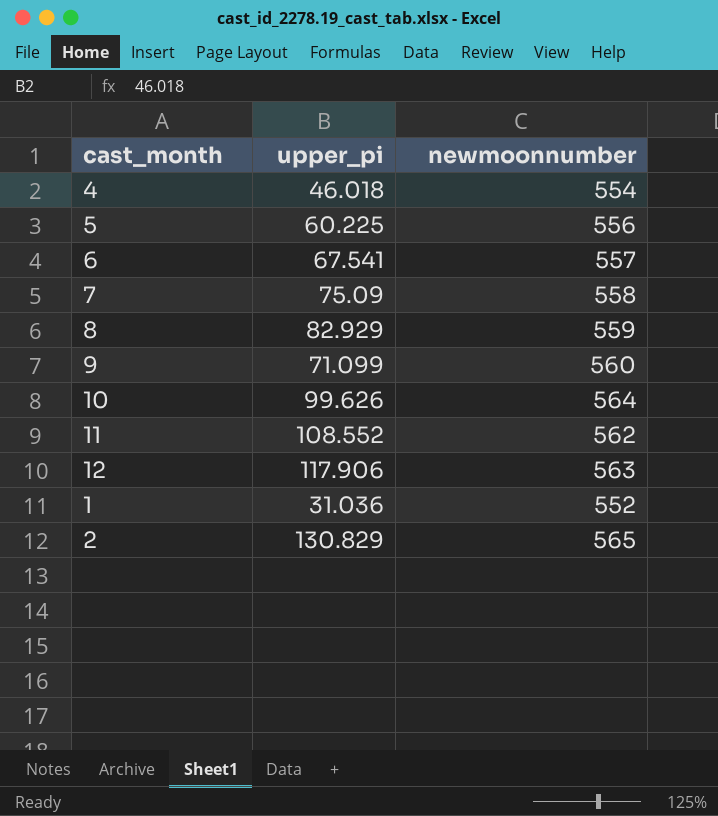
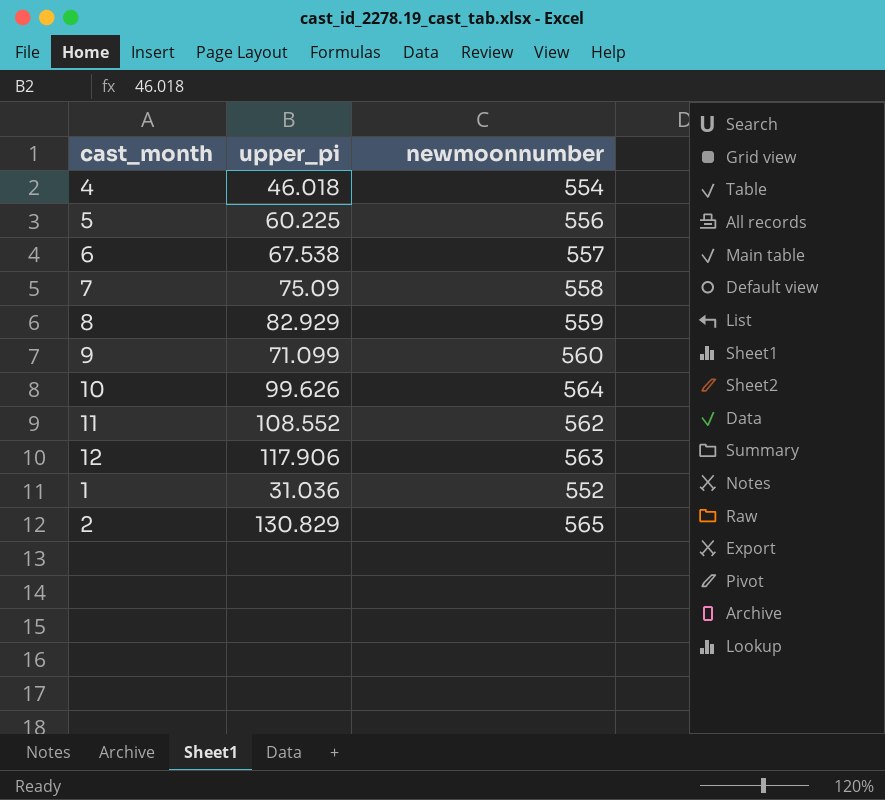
6 | upper_pi: 67.541 -> 67.538

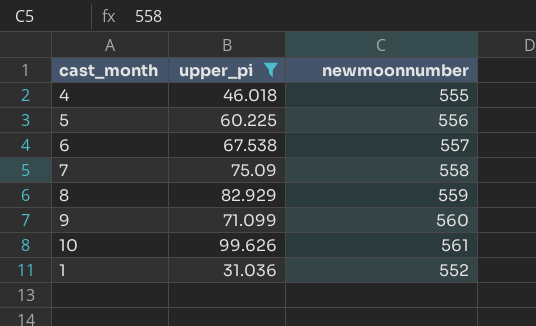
filter: none -> upper_pi <= 99.626
4 | newmoonnumber: 554 -> 555
10 | newmoonnumber: 564 -> 561

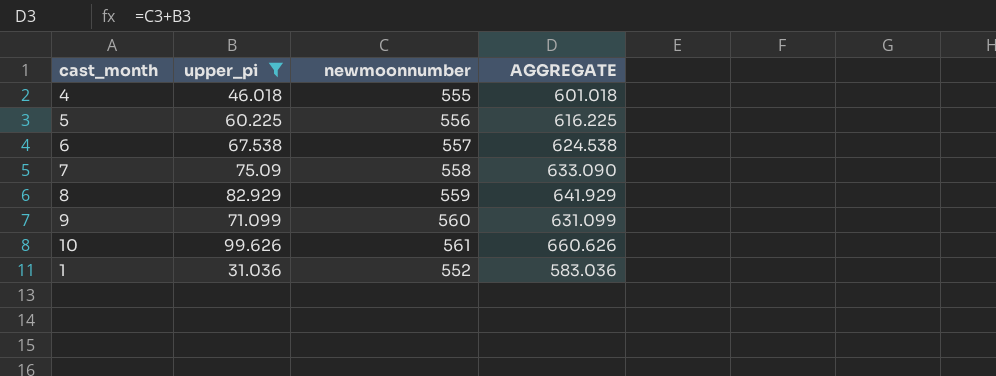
column AGGREGATE | formula: none -> [upper_pi] + [newmoonnumber]

